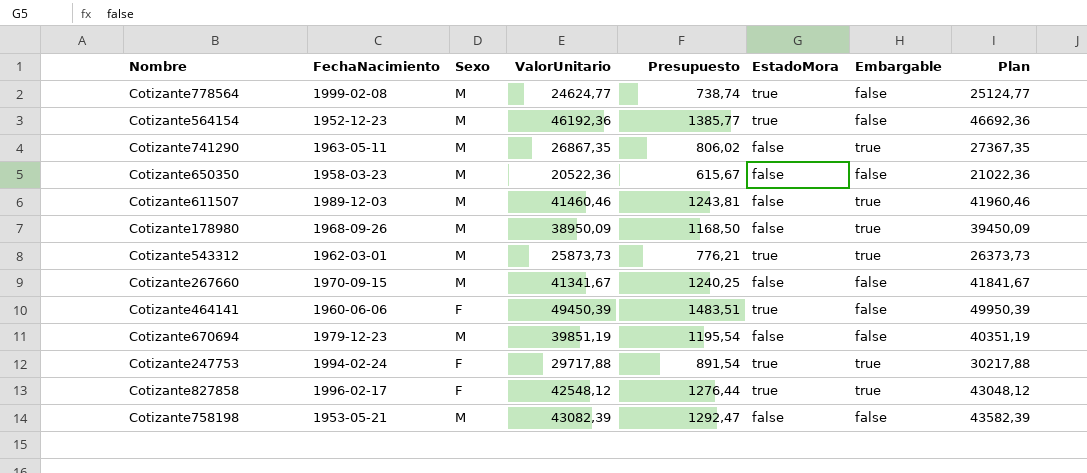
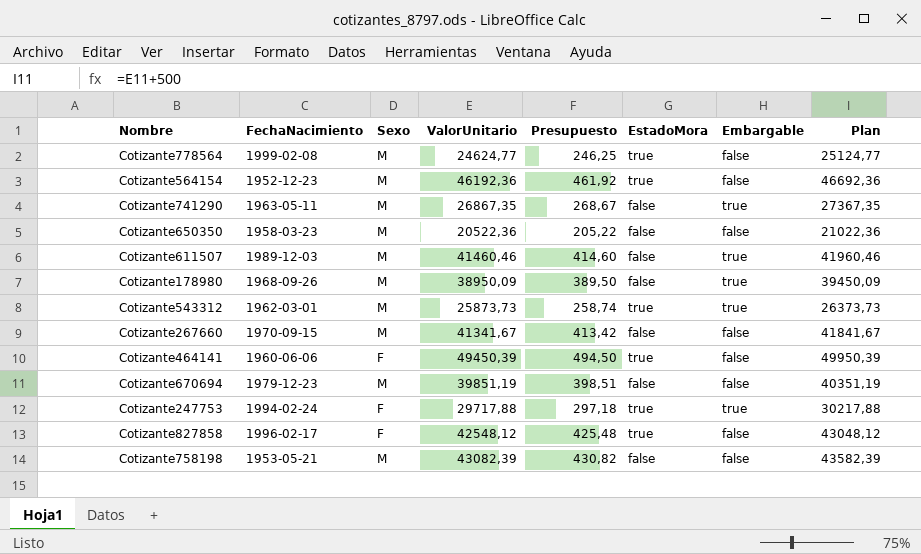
column Presupuesto | formula: [ValorUnitario] * 0,03 -> [ValorUnitario] * 0,01
Cotizante827858 | Embargable: true -> false

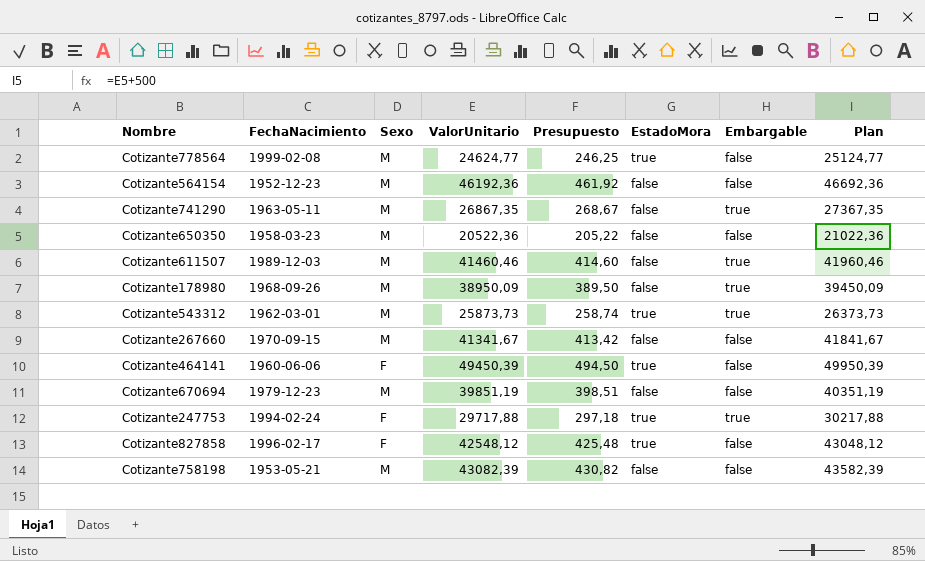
Cotizante564154 | EstadoMora: true -> false

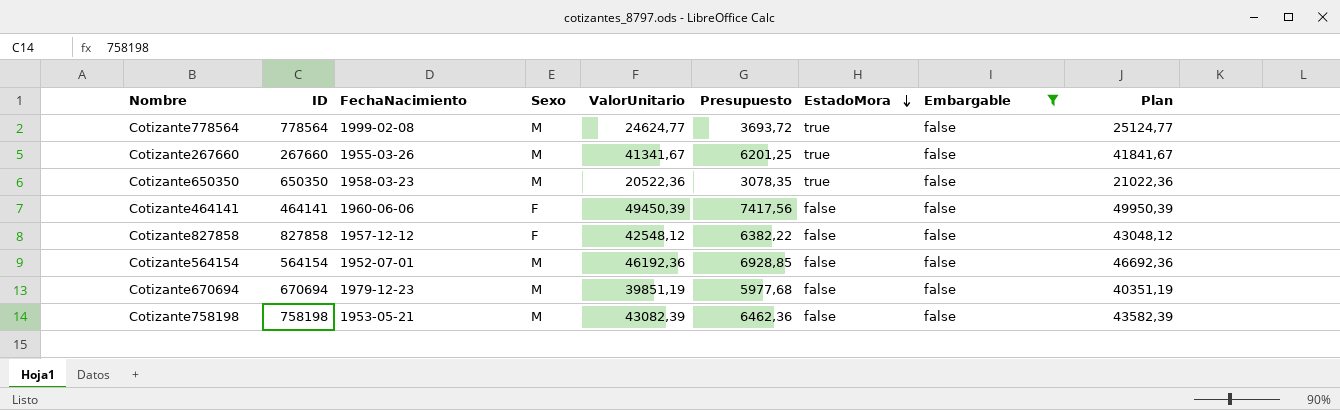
filter: none -> Embargable = false
row order: none -> EstadoMora descending
column ID | position: none -> 2
column Presupuesto | formula: [ValorUnitario] * 0,01 -> [ValorUnitario] * 0,15
Cotizante267660 | FechaNacimiento: 1970-09-15 -> 1955-03-26
Cotizante267660 | EstadoMora: false -> true
Cotizante650350 | EstadoMora: false -> true
Cotizante464141 | EstadoMora: true -> false
Cotizante827858 | FechaNacimiento: 1996-02-17 -> 1957-12-12
Cotizante827858 | EstadoMora: true -> false
Cotizante564154 | FechaNacimiento: 1952-12-23 -> 1952-07-01

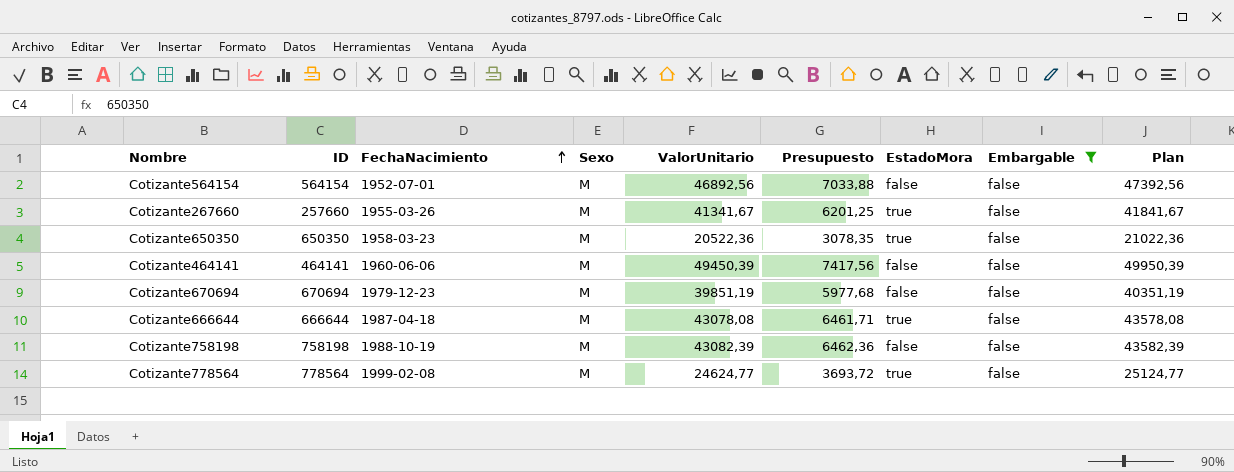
row order: EstadoMora descending -> FechaNacimiento ascending
row Cotizante827858: 827858 | 1957-12-12 | F | 42548,12 | 6382,22 | false | false | 43048,12 -> none
Cotizante564154 | ValorUnitario: 46192,36 -> 46892,56
Cotizante564154 | Presupuesto: 6928,85 -> 7033,88
Cotizante564154 | Plan: 46692,36 -> 47392,56
Cotizante267660 | ID: 267660 -> 257660
Cotizante464141 | Sexo: F -> M
row Cotizante666644: none -> 666644 | 1987-04-18 | M | 43078,08 | 6461,71 | true | false | 43578,08
Cotizante758198 | FechaNacimiento: 1953-05-21 -> 1988-10-19

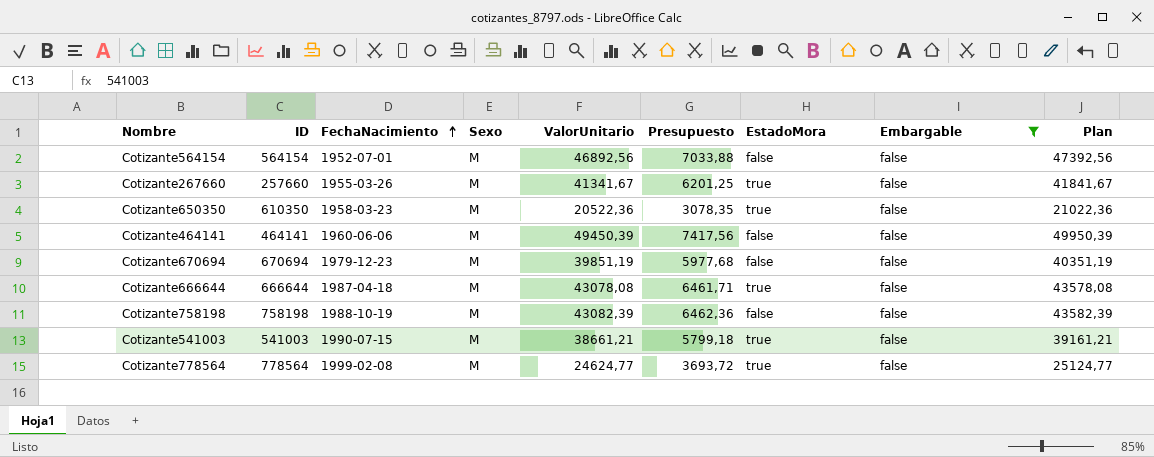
Cotizante650350 | ID: 650350 -> 610350
row Cotizante541003: none -> 541003 | 1990-07-15 | M | 38661,21 | 5799,18 | true | false | 39161,21

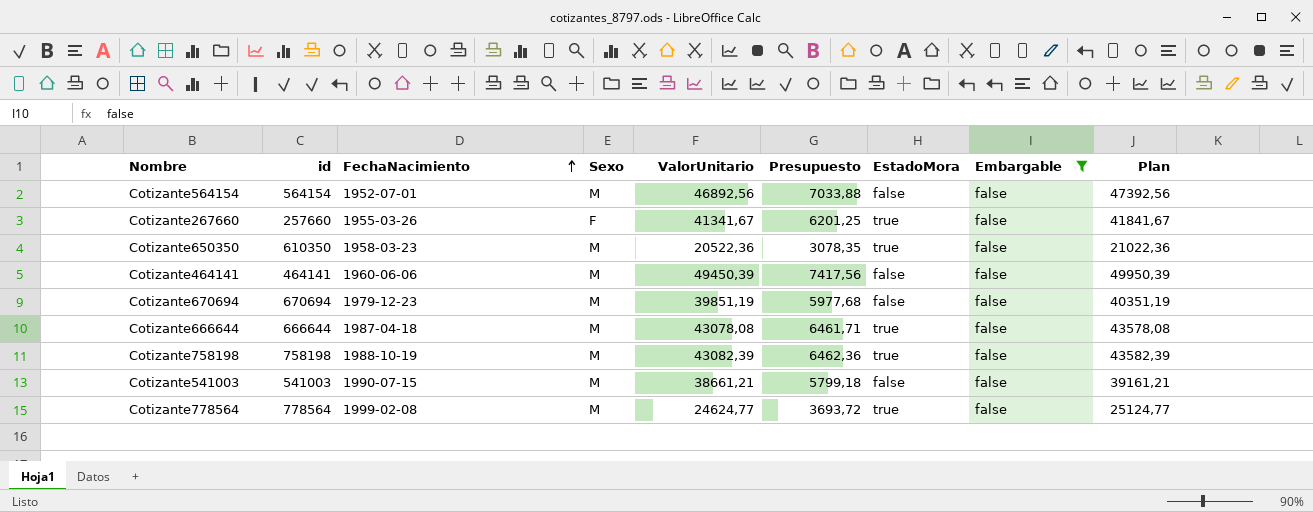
column name: ID -> id
Cotizante267660 | Sexo: M -> F
Cotizante758198 | EstadoMora: false -> true
Cotizante541003 | EstadoMora: true -> false

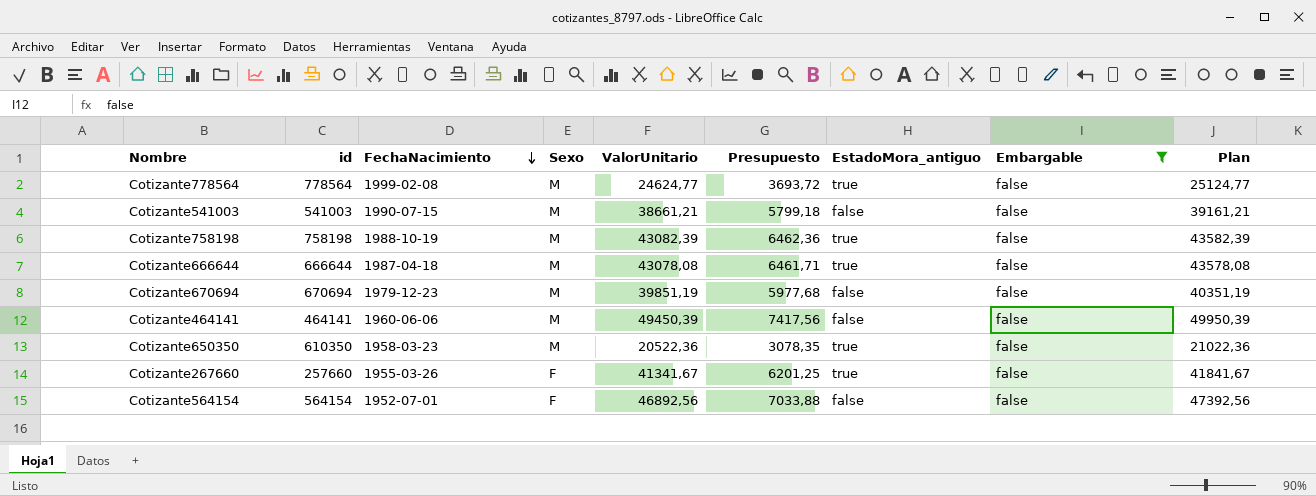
row order: FechaNacimiento ascending -> FechaNacimiento descending
column name: EstadoMora -> EstadoMora_antiguo
Cotizante564154 | Sexo: M -> F

